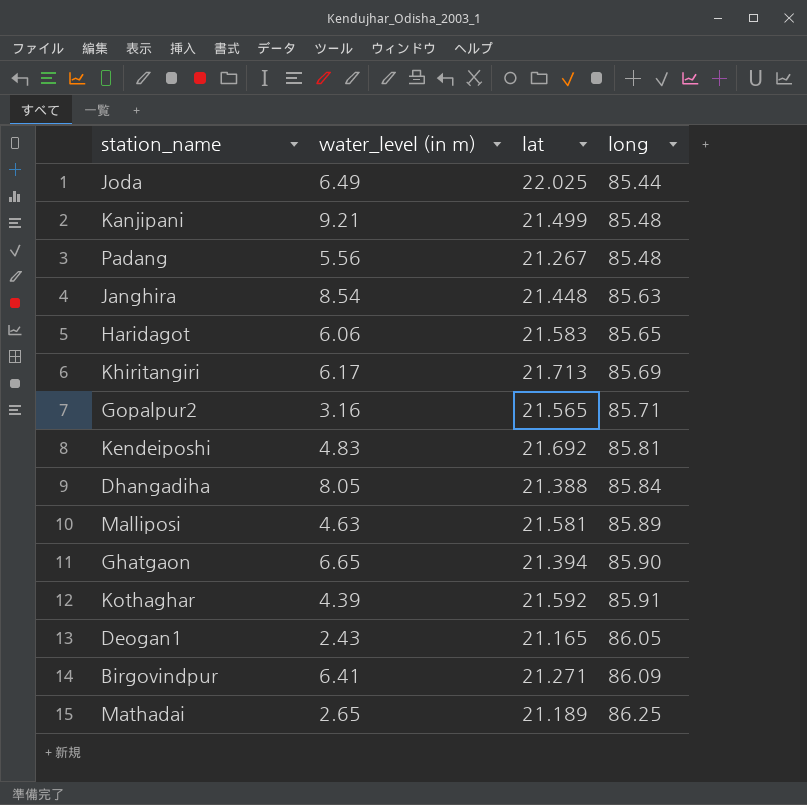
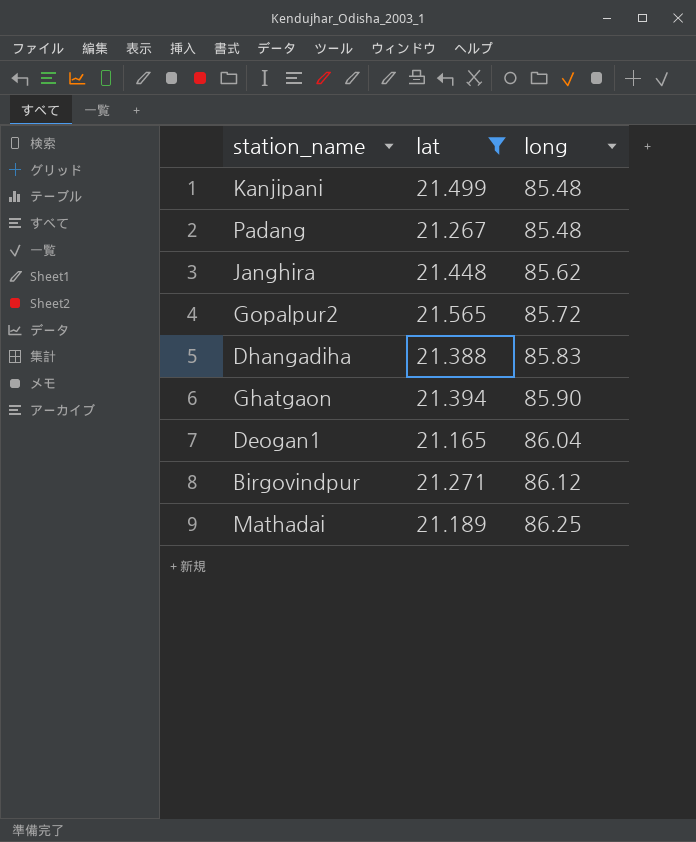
filter: none -> lat <= 21.565
column water_level (in m) | position: 2 -> none
Janghira | long: 85.63 -> 85.62
Gopalpur2 | long: 85.71 -> 85.72
Dhangadiha | long: 85.84 -> 85.83
Deogan1 | long: 86.05 -> 86.04
Birgovindpur | long: 86.09 -> 86.12

